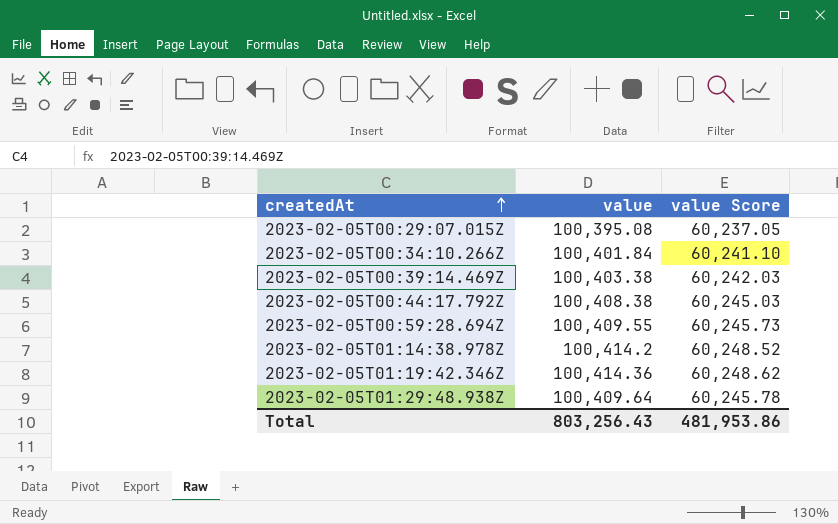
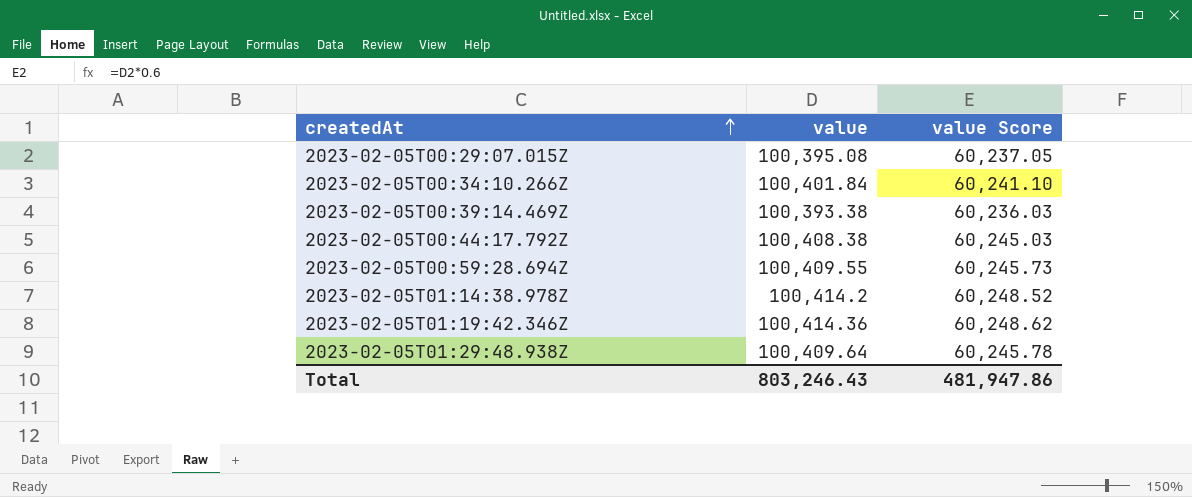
2023-02-05T00:39:14.469Z | value: 100,403.38 -> 100,393.38
2023-02-05T00:39:14.469Z | value Score: 60,242.03 -> 60,236.03
Total | value: 803,256.43 -> 803,246.43
Total | value Score: 481,953.86 -> 481,947.86

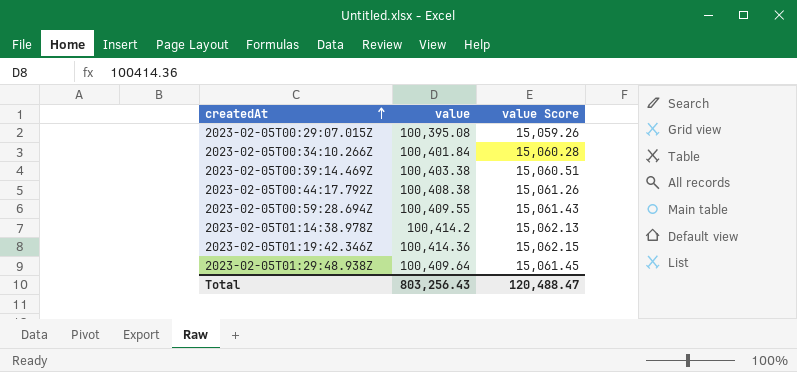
column value Score | formula: [value] * 0.6 -> [value] * 0.15
2023-02-05T00:39:14.469Z | value: 100,393.38 -> 100,403.38
Total | value: 803,246.43 -> 803,256.43
Total | value Score: 481,947.86 -> 120,488.47

